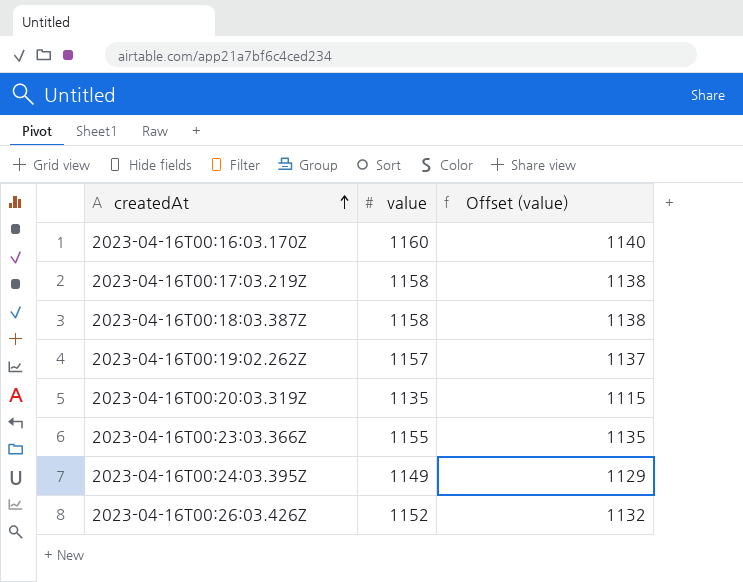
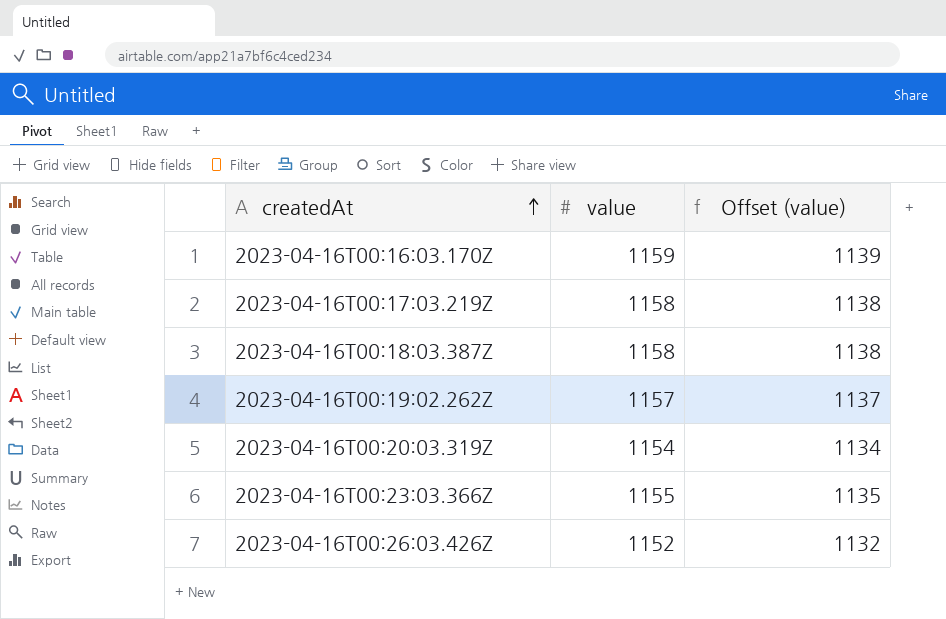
row 2023-04-16T00:24:03.395Z: 1149 | 1129 -> none
2023-04-16T00:16:03.170Z | value: 1160 -> 1159
2023-04-16T00:16:03.170Z | Offset (value): 1140 -> 1139
2023-04-16T00:20:03.319Z | value: 1135 -> 1154
2023-04-16T00:20:03.319Z | Offset (value): 1115 -> 1134

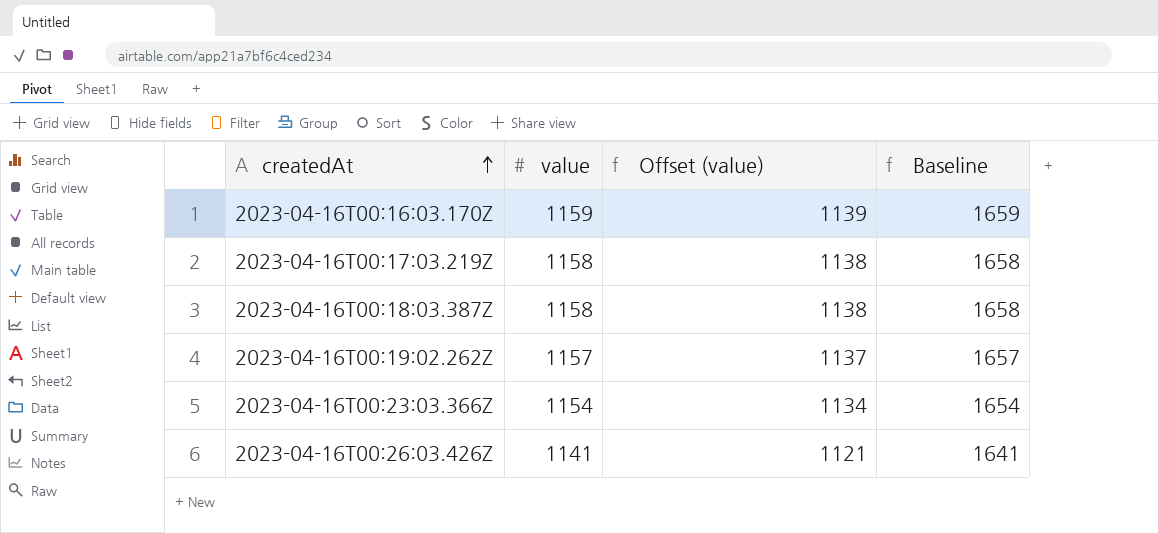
column Baseline | formula: none -> [value] + 500
row 2023-04-16T00:20:03.319Z: 1154 | 1134 -> none
2023-04-16T00:23:03.366Z | value: 1155 -> 1154
2023-04-16T00:23:03.366Z | Offset (value): 1135 -> 1134
2023-04-16T00:26:03.426Z | value: 1152 -> 1141
2023-04-16T00:26:03.426Z | Offset (value): 1132 -> 1121

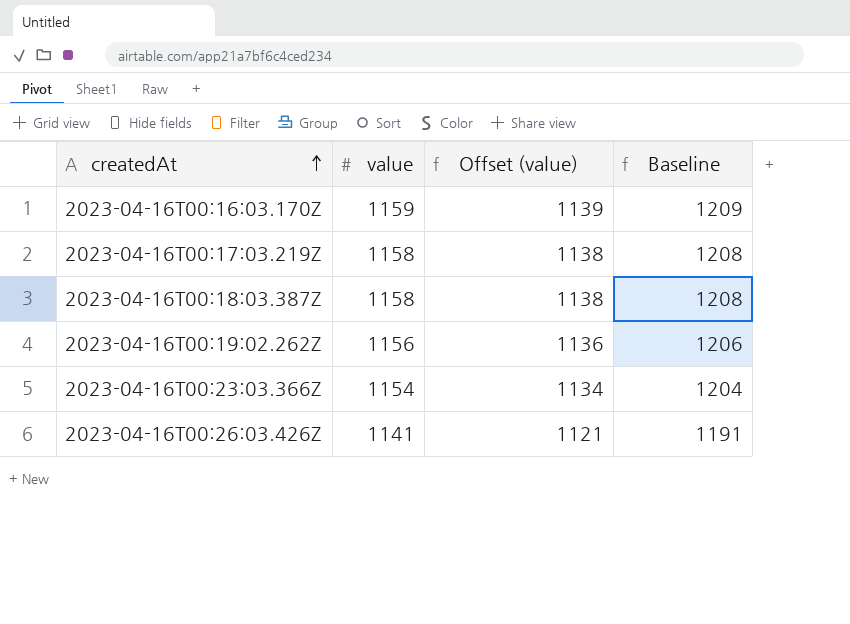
column Baseline | formula: [value] + 500 -> [value] + 50
2023-04-16T00:19:02.262Z | value: 1157 -> 1156
2023-04-16T00:19:02.262Z | Offset (value): 1137 -> 1136

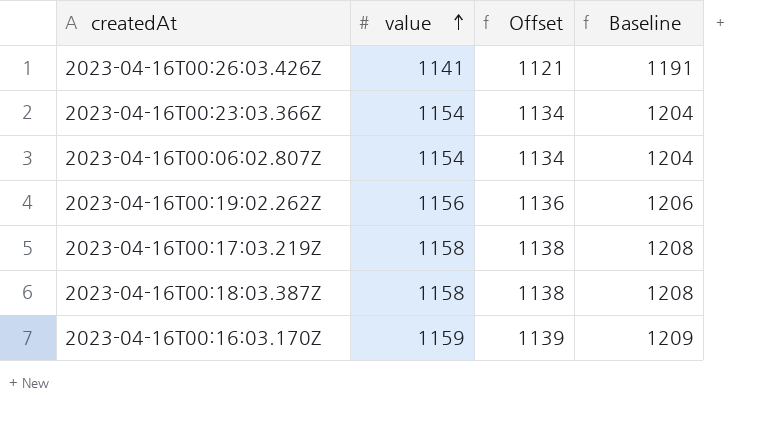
row order: createdAt ascending -> value ascending
column name: Offset (value) -> Offset
row 2023-04-16T00:06:02.807Z: none -> 1154 | 1134 | 1204

